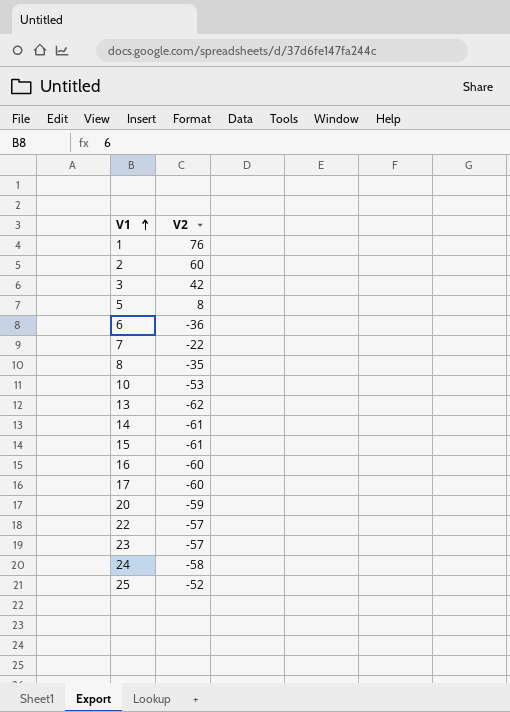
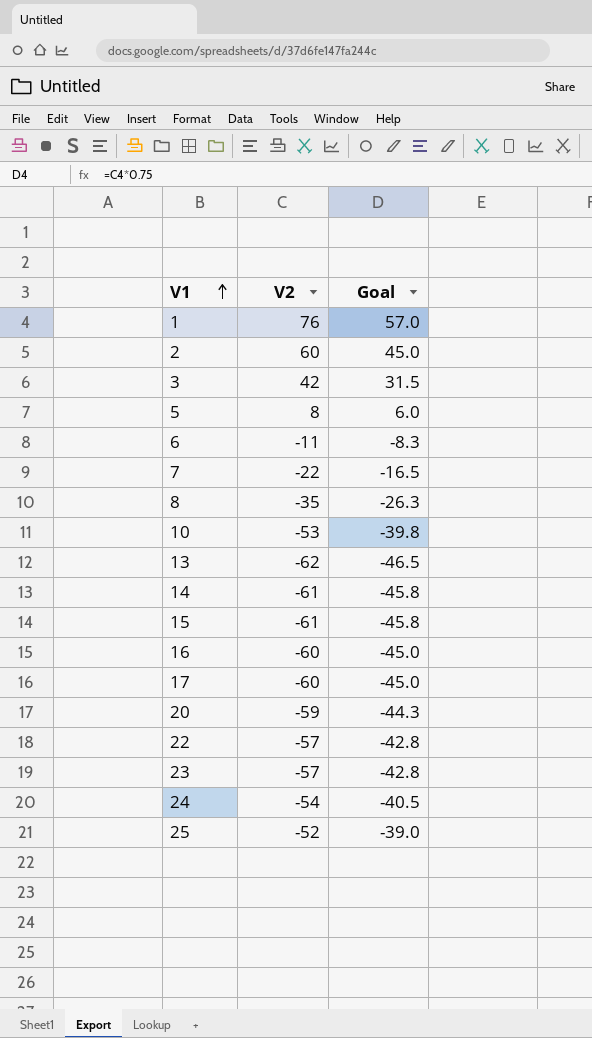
column Goal | formula: none -> [V2] * 0.75
6 | V2: -36 -> -11
24 | V2: -58 -> -54

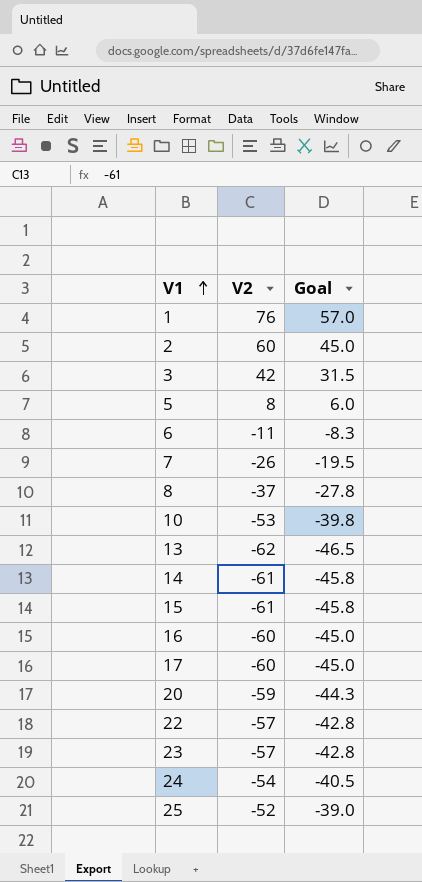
7 | V2: -22 -> -26
7 | Goal: -16.5 -> -19.5
8 | V2: -35 -> -37
8 | Goal: -26.3 -> -27.8

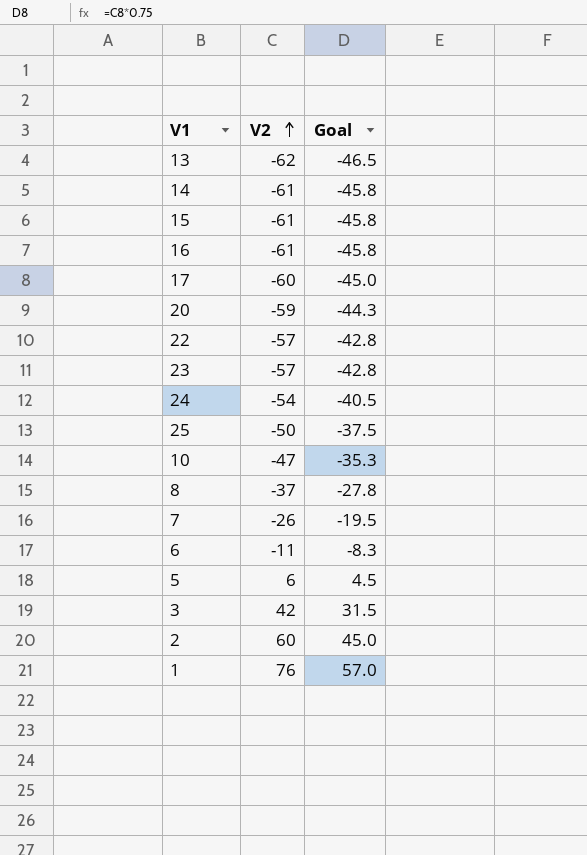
row order: V1 ascending -> V2 ascending
16 | V2: -60 -> -61
16 | Goal: -45.0 -> -45.8
25 | V2: -52 -> -50
25 | Goal: -39.0 -> -37.5
10 | V2: -53 -> -47
10 | Goal: -39.8 -> -35.3
5 | V2: 8 -> 6
5 | Goal: 6.0 -> 4.5

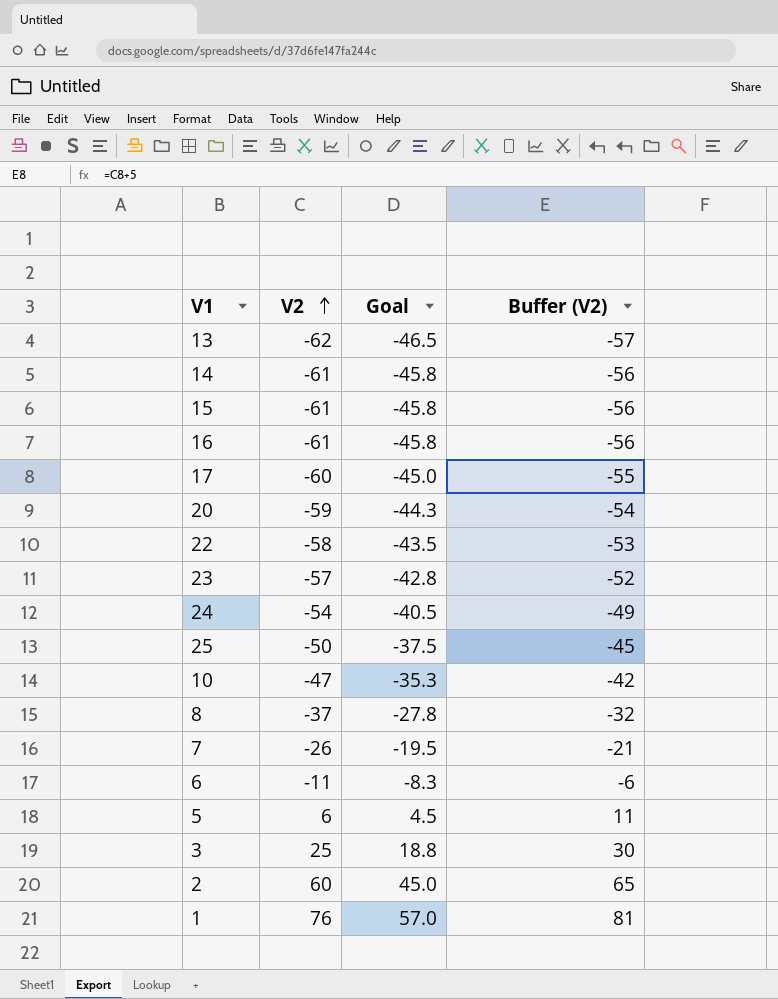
column Buffer (V2) | formula: none -> [V2] + 5
22 | V2: -57 -> -58
22 | Goal: -42.8 -> -43.5
3 | V2: 42 -> 25
3 | Goal: 31.5 -> 18.8

